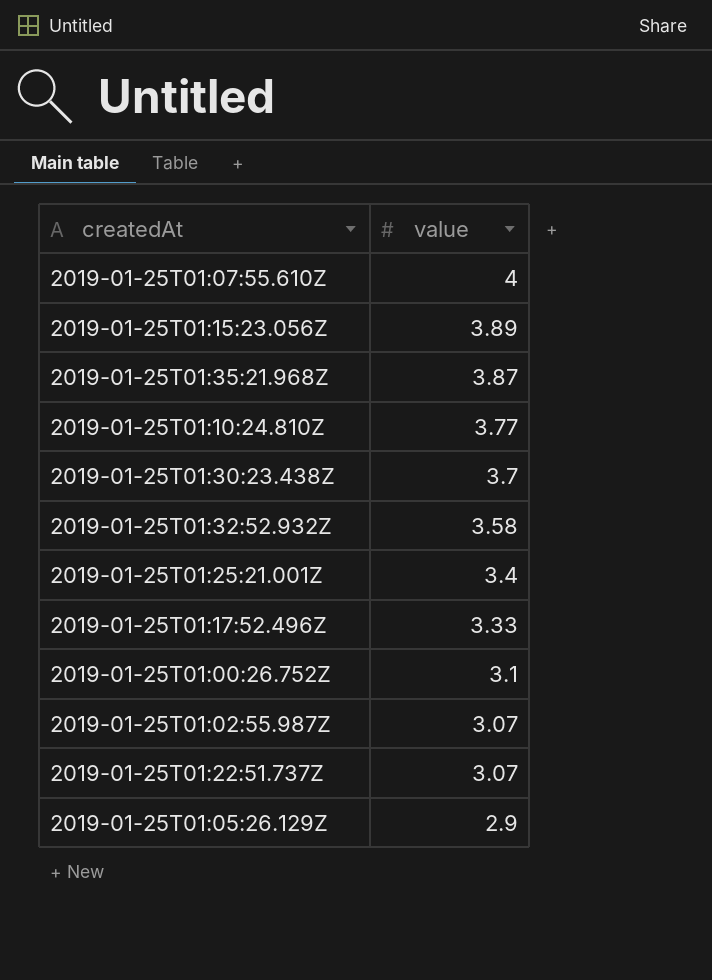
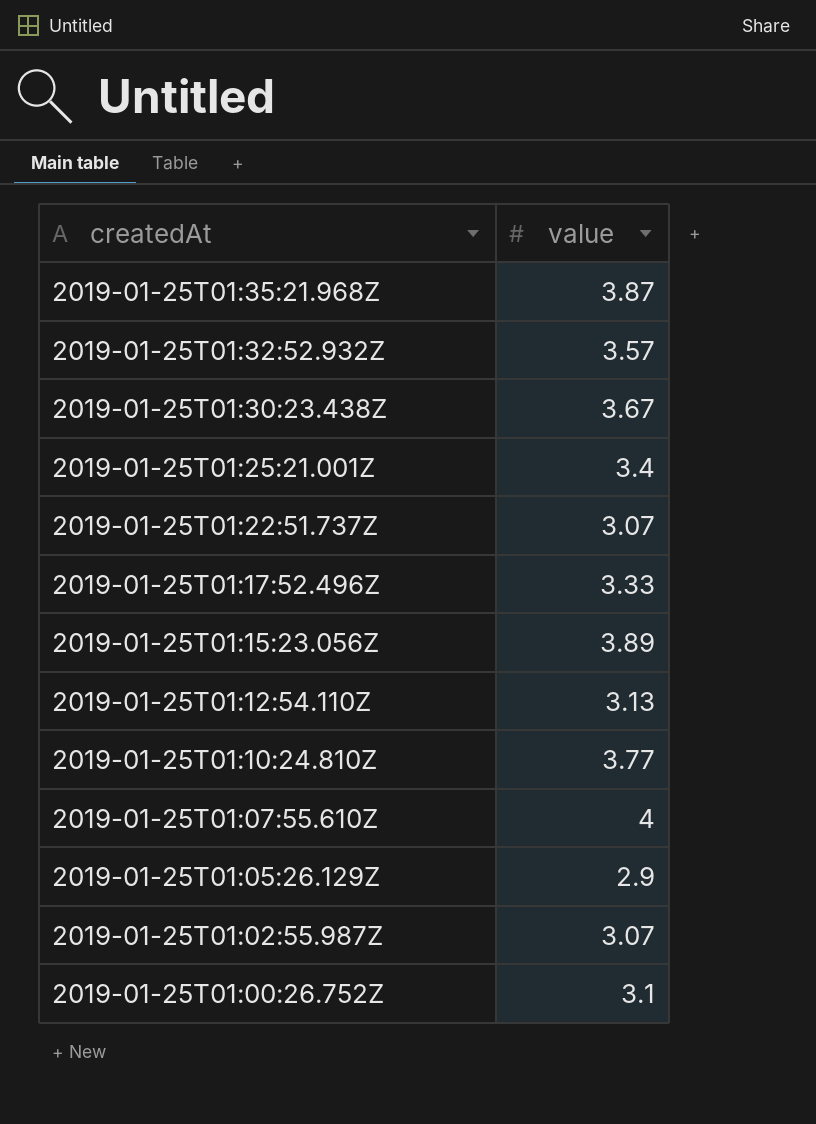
row order: value descending -> createdAt descending
2019-01-25T01:32:52.932Z | value: 3.58 -> 3.57
2019-01-25T01:30:23.438Z | value: 3.7 -> 3.67
row 2019-01-25T01:12:54.110Z: none -> 3.13

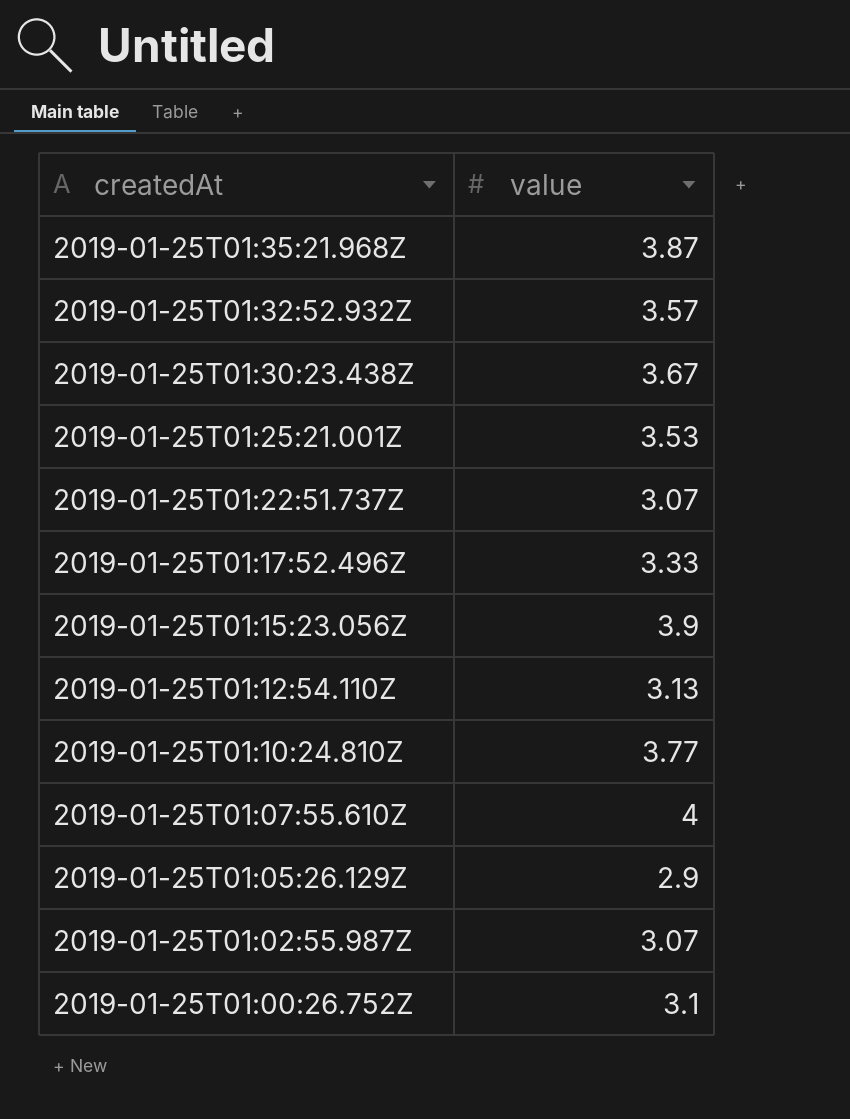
2019-01-25T01:25:21.001Z | value: 3.4 -> 3.53
2019-01-25T01:15:23.056Z | value: 3.89 -> 3.9

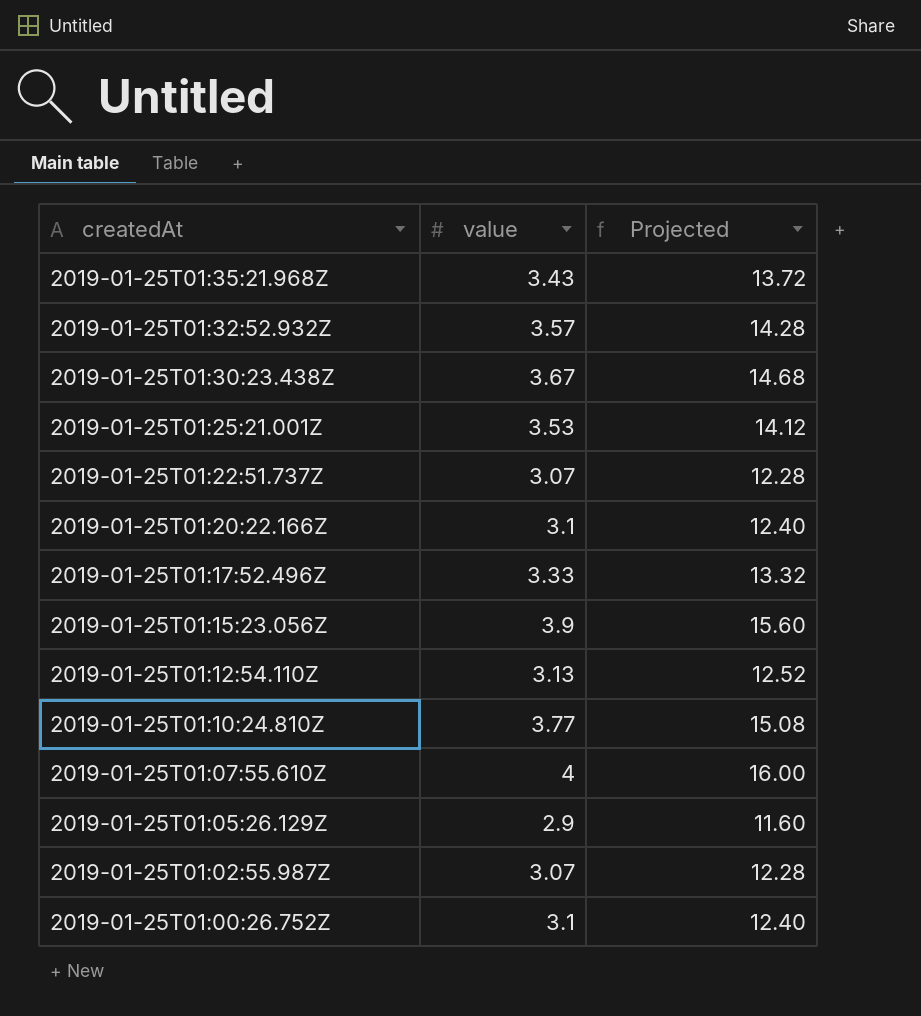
column Projected | formula: none -> [value] * 4
2019-01-25T01:35:21.968Z | value: 3.87 -> 3.43
row 2019-01-25T01:20:22.166Z: none -> 3.1 | 12.40

